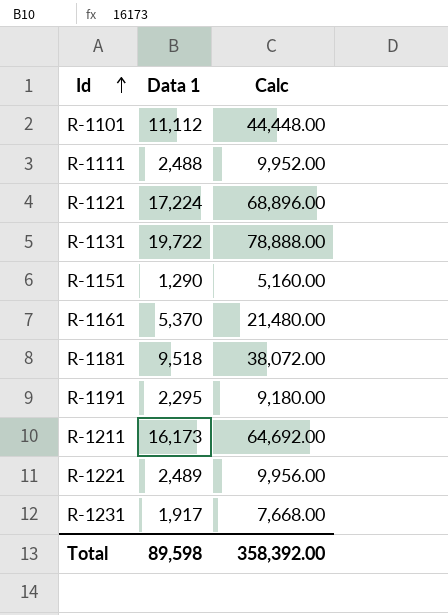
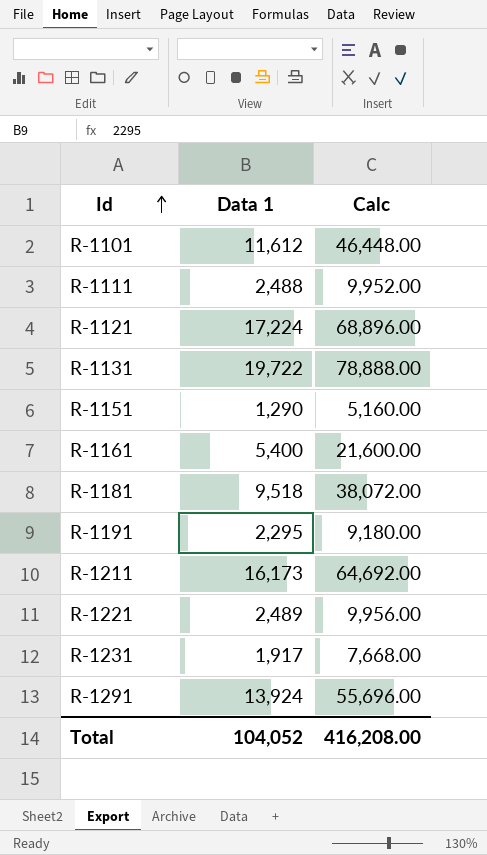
R-1101 | Data 1: 11,112 -> 11,612
R-1101 | Calc: 44,448.00 -> 46,448.00
R-1161 | Data 1: 5,370 -> 5,400
R-1161 | Calc: 21,480.00 -> 21,600.00
row R-1291: none -> 13,924 | 55,696.00
Total | Data 1: 89,598 -> 104,052
Total | Calc: 358,392.00 -> 416,208.00

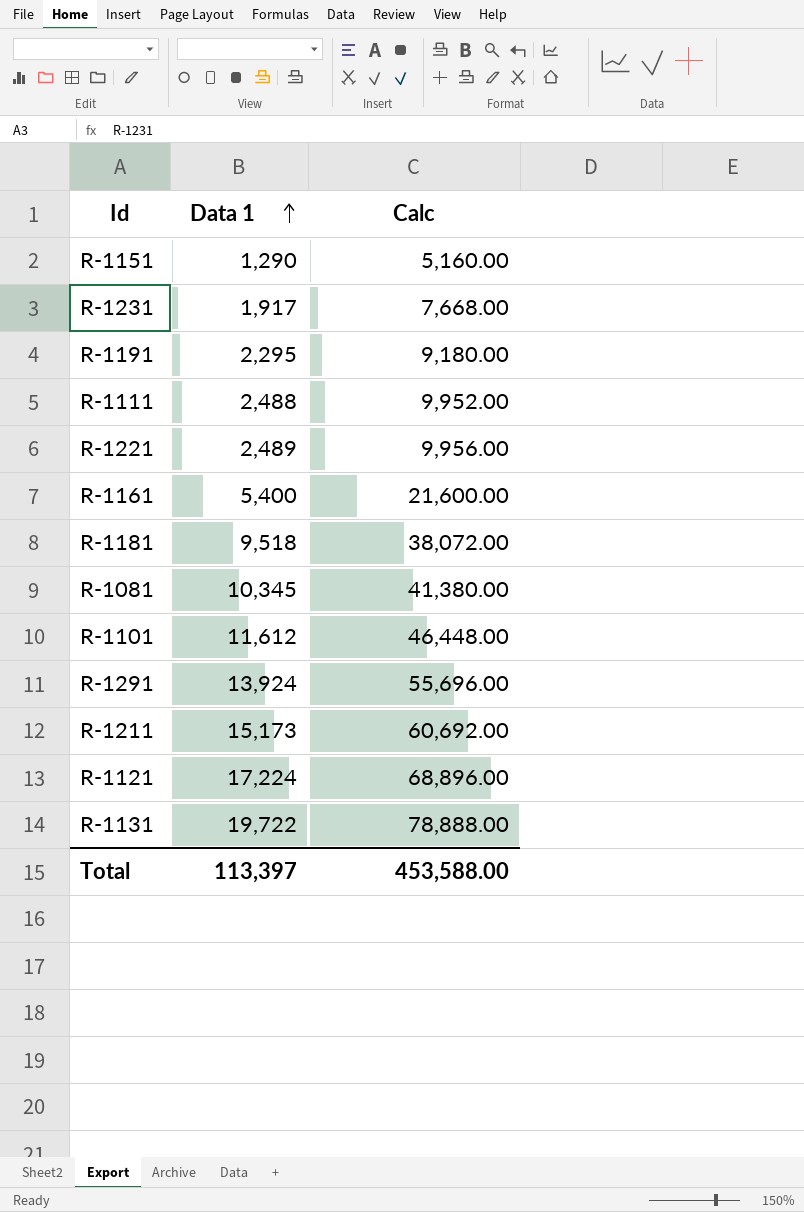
row order: Id ascending -> Data 1 ascending
row R-1081: none -> 10,345 | 41,380.00
R-1211 | Data 1: 16,173 -> 15,173
R-1211 | Calc: 64,692.00 -> 60,692.00
Total | Data 1: 104,052 -> 113,397
Total | Calc: 416,208.00 -> 453,588.00

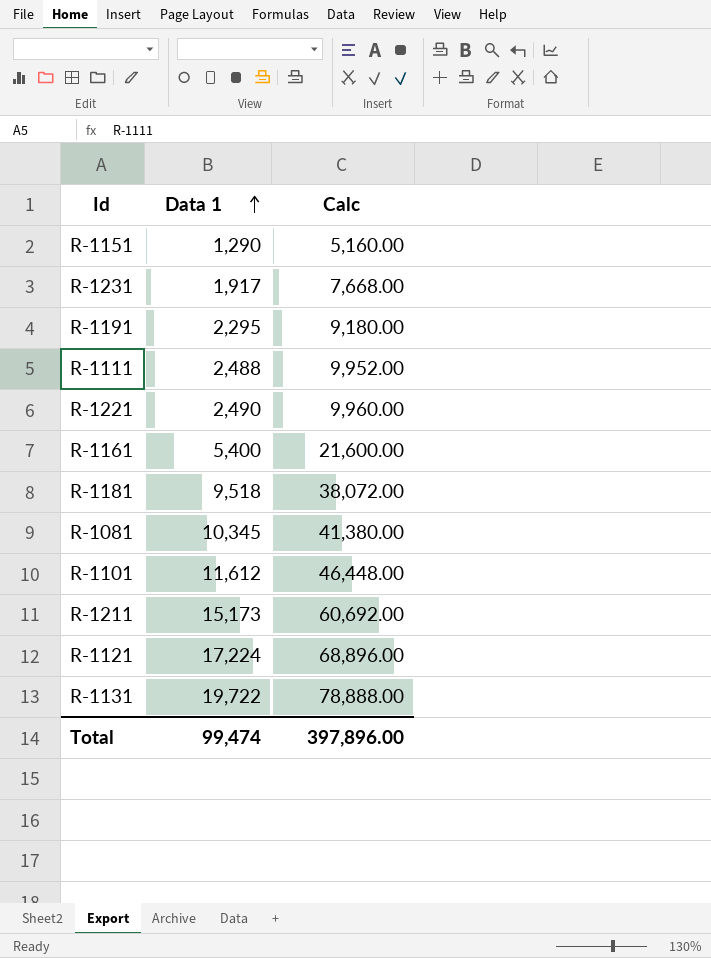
row R-1291: 13,924 | 55,696.00 -> none
R-1221 | Data 1: 2,489 -> 2,490
R-1221 | Calc: 9,956.00 -> 9,960.00
Total | Data 1: 113,397 -> 99,474
Total | Calc: 453,588.00 -> 397,896.00

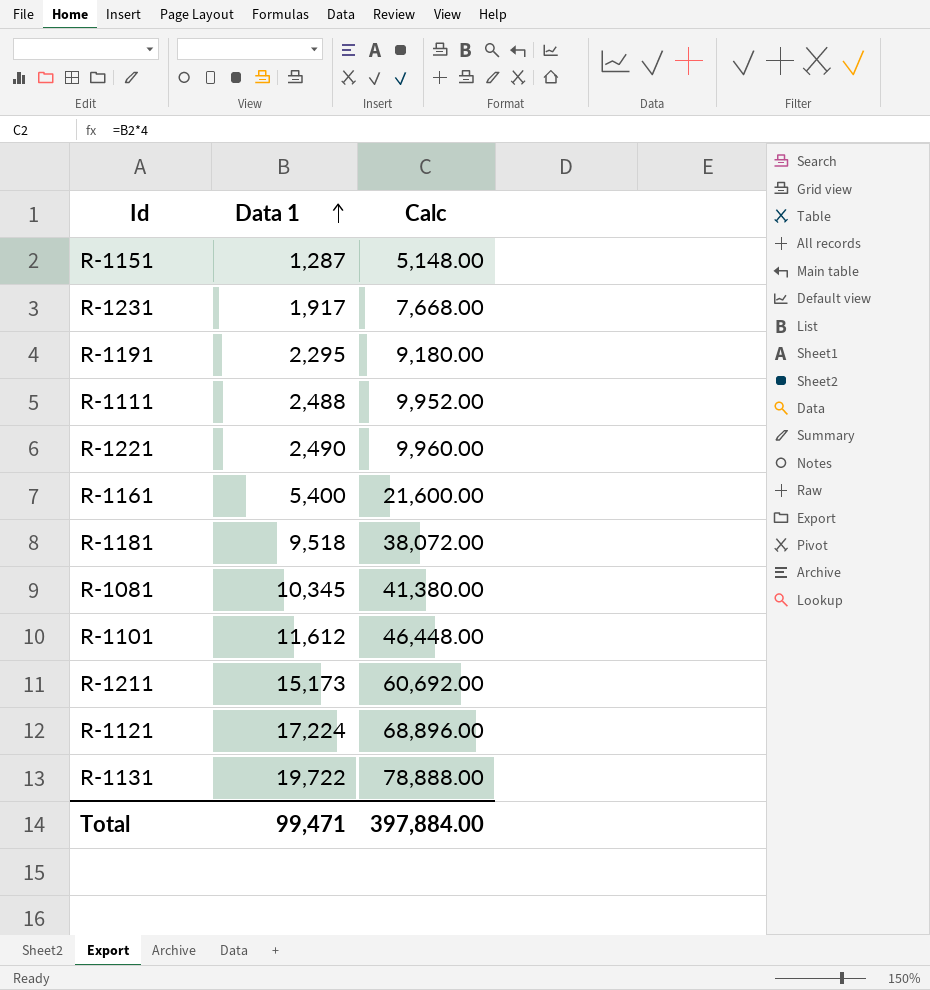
R-1151 | Data 1: 1,290 -> 1,287
R-1151 | Calc: 5,160.00 -> 5,148.00
Total | Data 1: 99,474 -> 99,471
Total | Calc: 397,896.00 -> 397,884.00

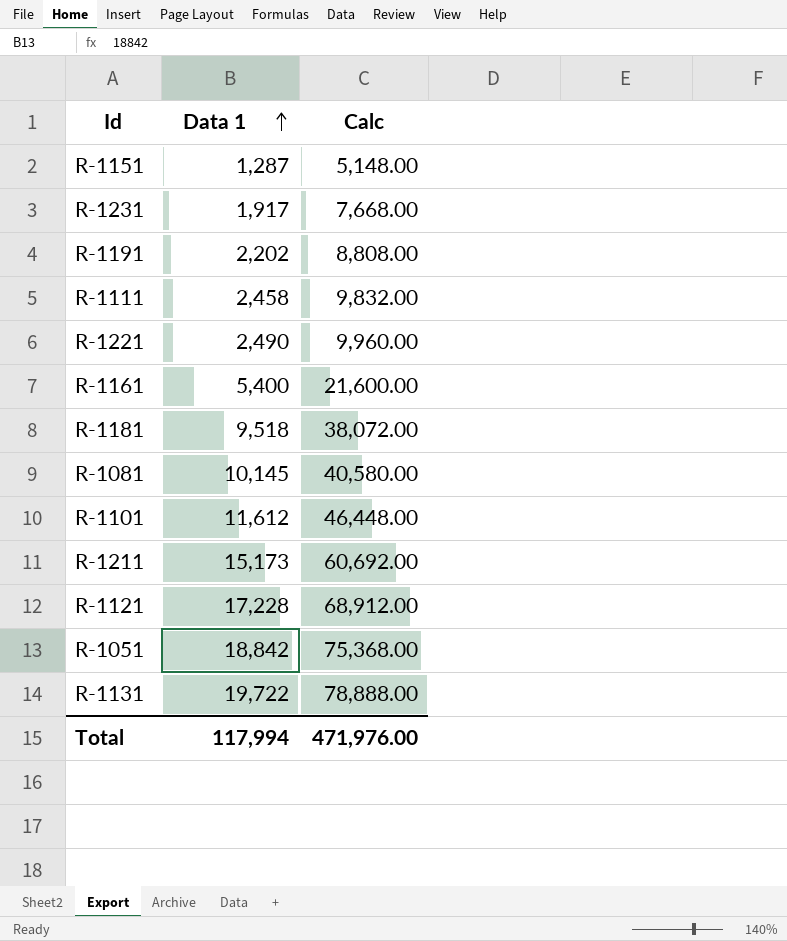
R-1191 | Data 1: 2,295 -> 2,202
R-1191 | Calc: 9,180.00 -> 8,808.00
R-1111 | Data 1: 2,488 -> 2,458
R-1111 | Calc: 9,952.00 -> 9,832.00
R-1081 | Data 1: 10,345 -> 10,145
R-1081 | Calc: 41,380.00 -> 40,580.00
R-1121 | Data 1: 17,224 -> 17,228
R-1121 | Calc: 68,896.00 -> 68,912.00
row R-1051: none -> 18,842 | 75,368.00
Total | Data 1: 99,471 -> 117,994
Total | Calc: 397,884.00 -> 471,976.00

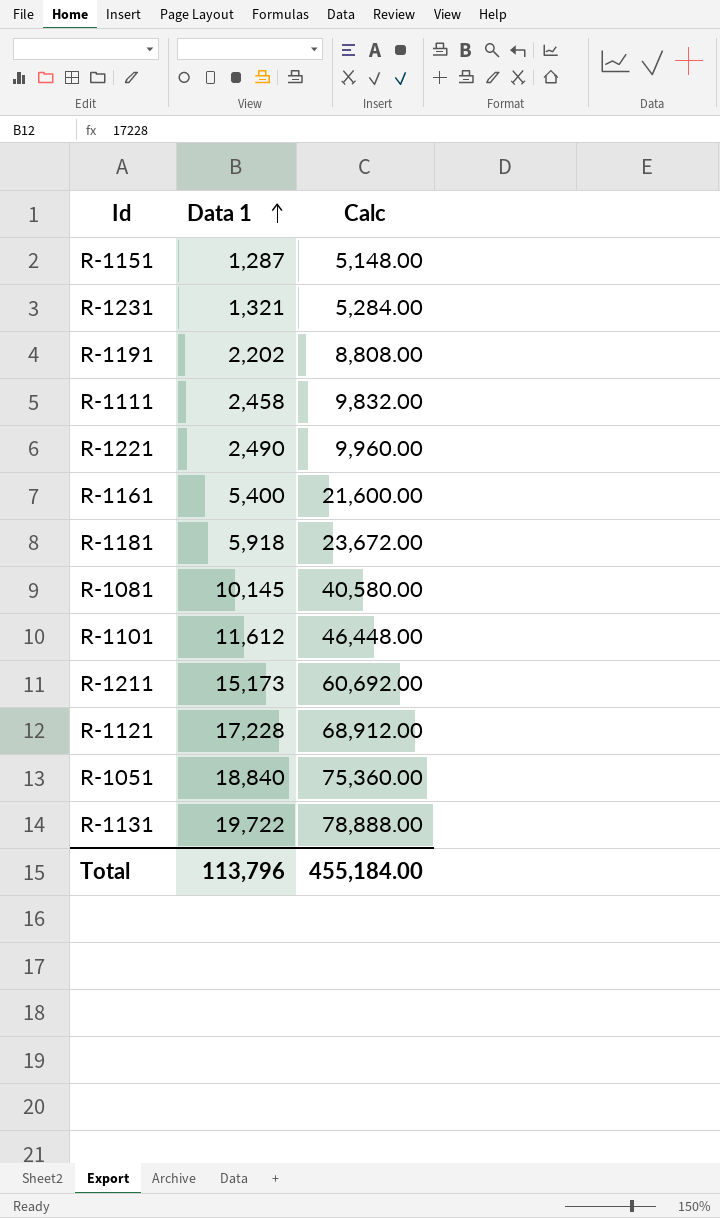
R-1231 | Data 1: 1,917 -> 1,321
R-1231 | Calc: 7,668.00 -> 5,284.00
R-1181 | Data 1: 9,518 -> 5,918
R-1181 | Calc: 38,072.00 -> 23,672.00
R-1051 | Data 1: 18,842 -> 18,840
R-1051 | Calc: 75,368.00 -> 75,360.00
Total | Data 1: 117,994 -> 113,796
Total | Calc: 471,976.00 -> 455,184.00

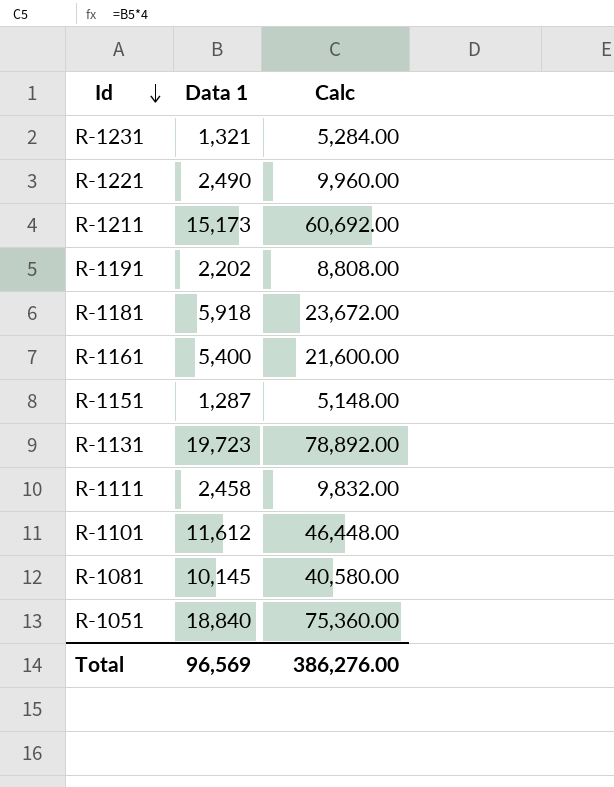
row order: Data 1 ascending -> Id descending
row R-1121: 17,228 | 68,912.00 -> none
R-1131 | Data 1: 19,722 -> 19,723
R-1131 | Calc: 78,888.00 -> 78,892.00
Total | Data 1: 113,796 -> 96,569
Total | Calc: 455,184.00 -> 386,276.00

